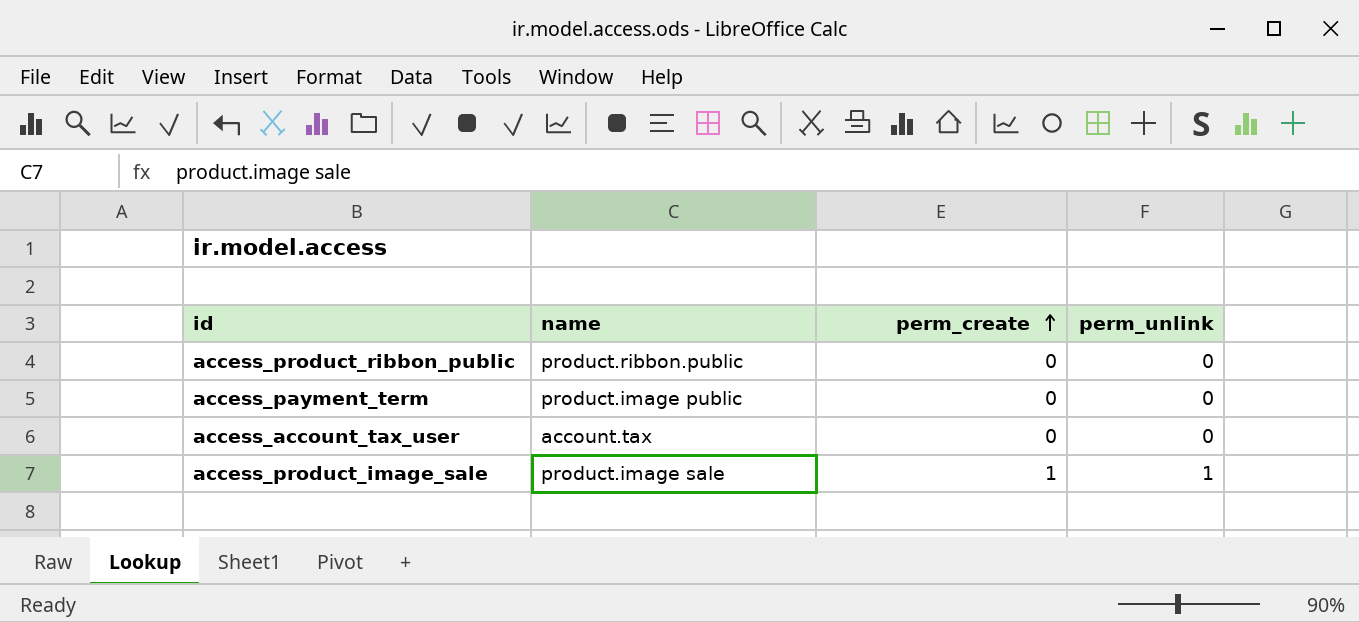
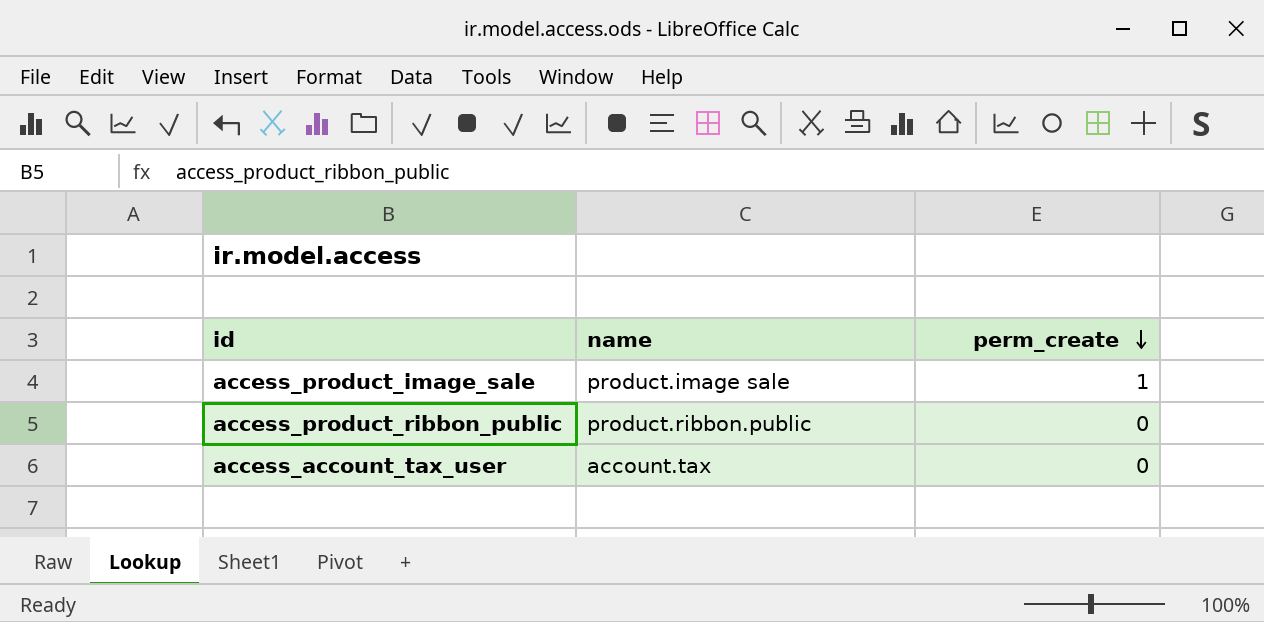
row order: perm_create ascending -> perm_create descending
column perm_unlink | position: 4 -> none
row access_payment_term: product.image public | 0 | 0 -> none

